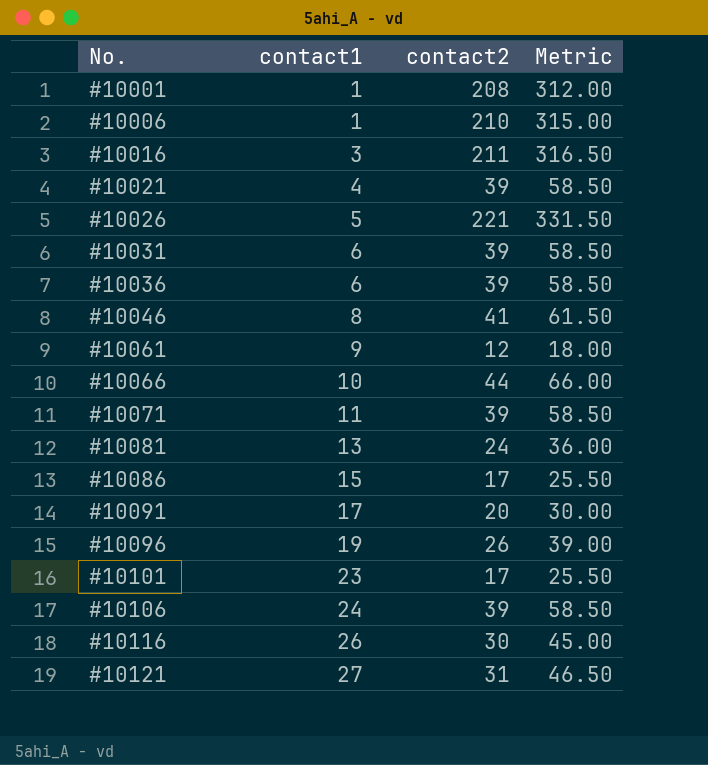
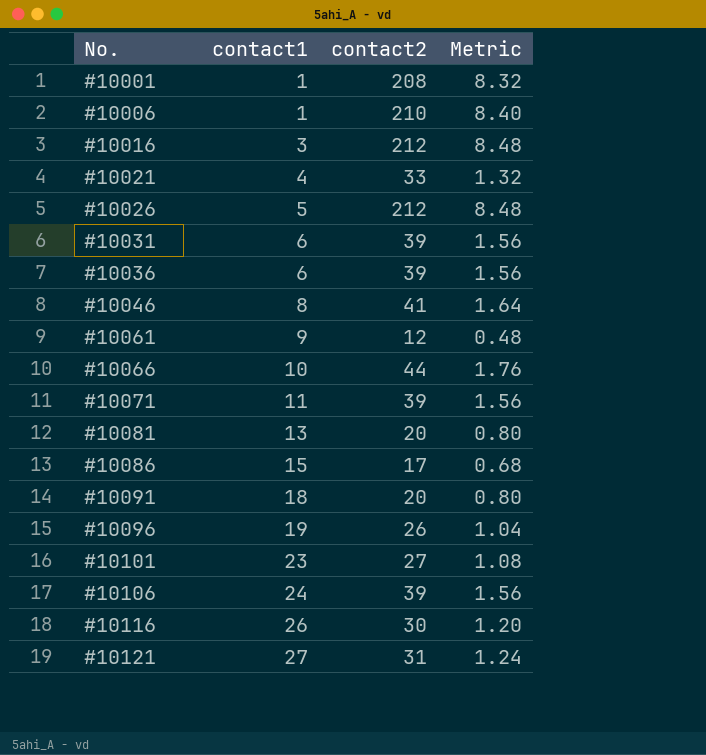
column Metric | formula: [contact2] * 1.5 -> [contact2] * 0.04
#10016 | contact2: 211 -> 212
#10021 | contact2: 39 -> 33
#10026 | contact2: 221 -> 212
#10081 | contact2: 24 -> 20
#10091 | contact1: 17 -> 18
#10101 | contact2: 17 -> 27

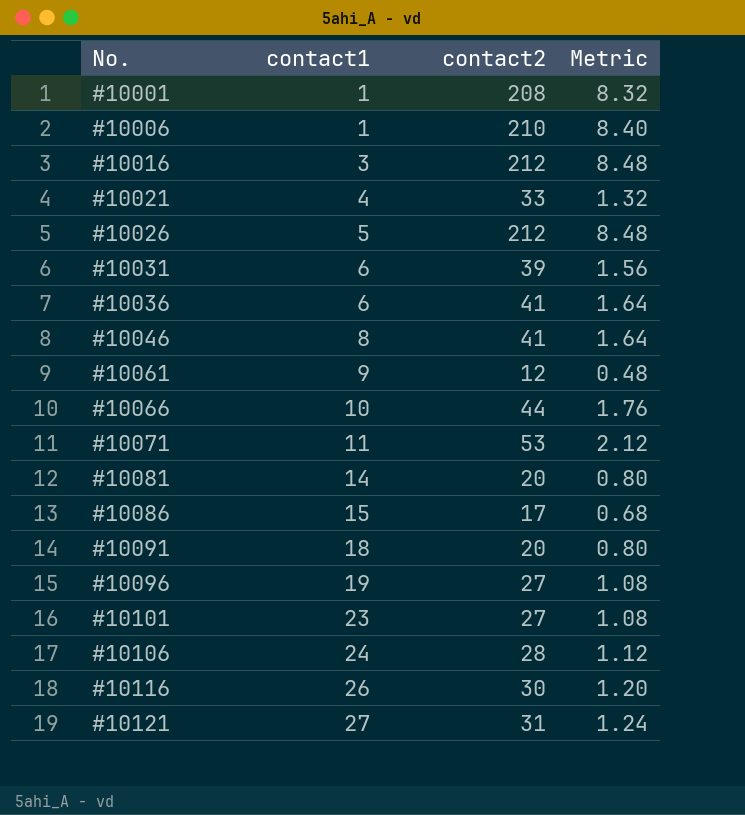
#10036 | contact2: 39 -> 41
#10036 | Metric: 1.56 -> 1.64
#10071 | contact2: 39 -> 53
#10071 | Metric: 1.56 -> 2.12
#10081 | contact1: 13 -> 14
#10096 | contact2: 26 -> 27
#10096 | Metric: 1.04 -> 1.08
#10106 | contact2: 39 -> 28
#10106 | Metric: 1.56 -> 1.12

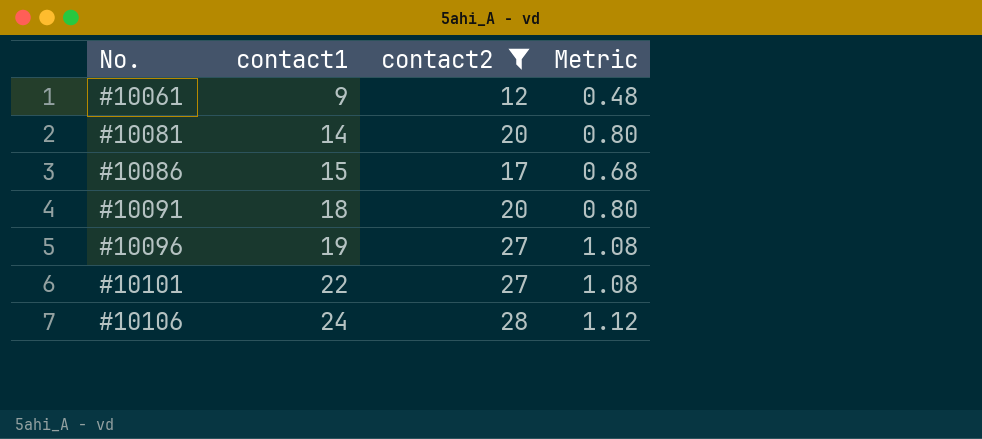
filter: none -> contact2 <= 28
#10101 | contact1: 23 -> 22

